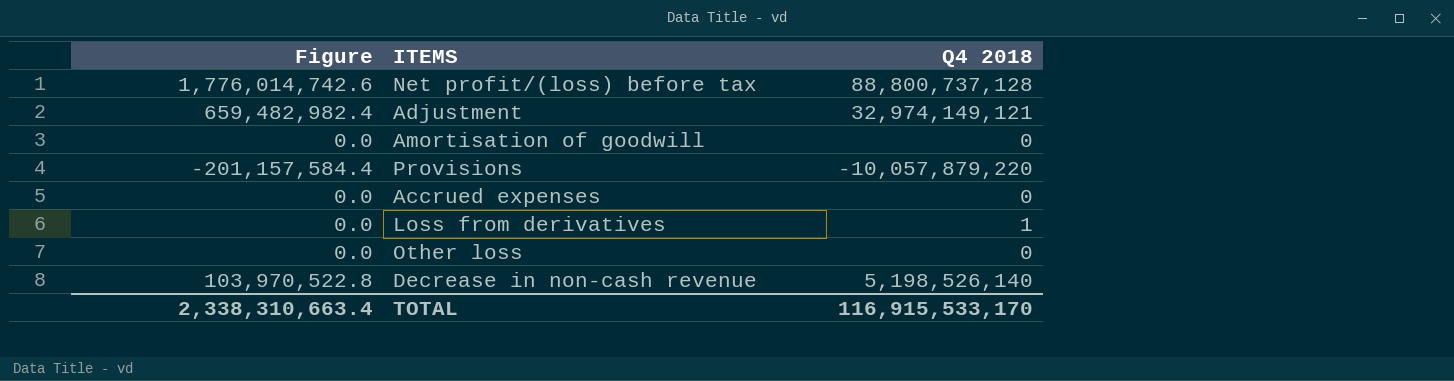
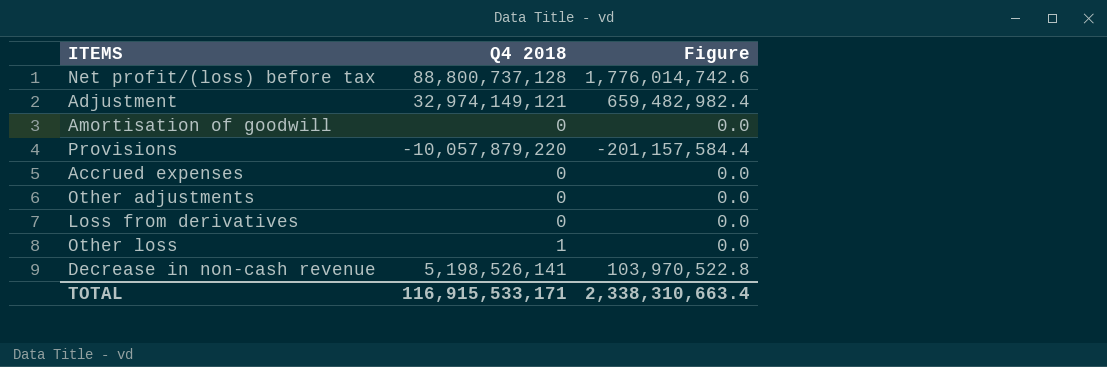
column Figure | position: 1 -> 3
row Other adjustments: none -> 0 | 0.0
Loss from derivatives | Q4 2018: 1 -> 0
Other loss | Q4 2018: 0 -> 1
Decrease in non-cash revenue | Q4 2018: 5,198,526,140 -> 5,198,526,141
TOTAL | Q4 2018: 116,915,533,170 -> 116,915,533,171

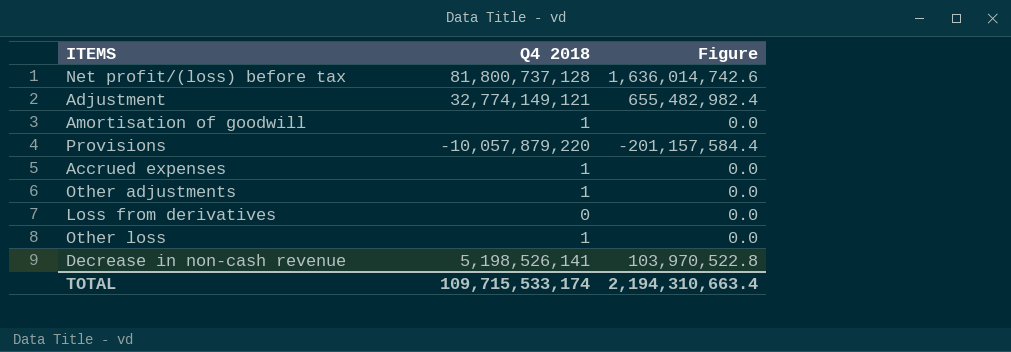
Net profit/(loss) before tax | Q4 2018: 88,800,737,128 -> 81,800,737,128
Net profit/(loss) before tax | Figure: 1,776,014,742.6 -> 1,636,014,742.6
Adjustment | Q4 2018: 32,974,149,121 -> 32,774,149,121
Adjustment | Figure: 659,482,982.4 -> 655,482,982.4
Amortisation of goodwill | Q4 2018: 0 -> 1
Accrued expenses | Q4 2018: 0 -> 1
Other adjustments | Q4 2018: 0 -> 1
TOTAL | Q4 2018: 116,915,533,171 -> 109,715,533,174
TOTAL | Figure: 2,338,310,663.4 -> 2,194,310,663.4

